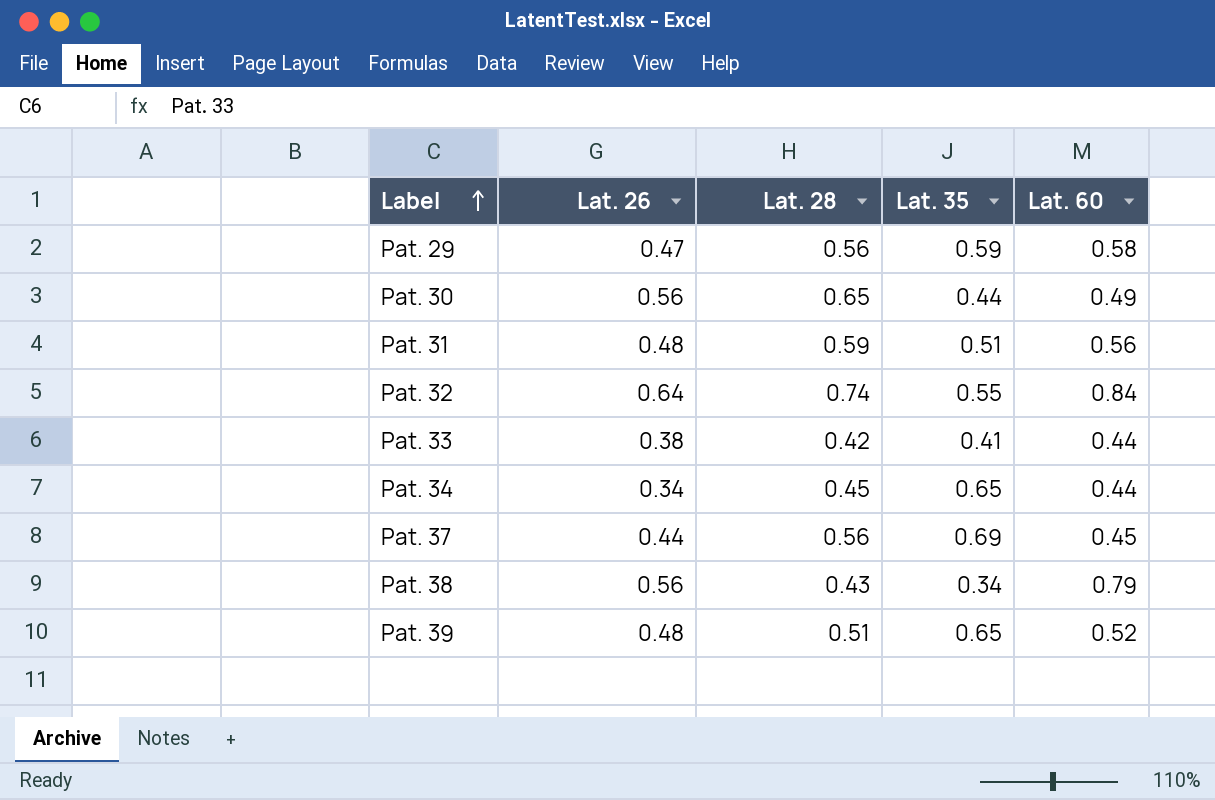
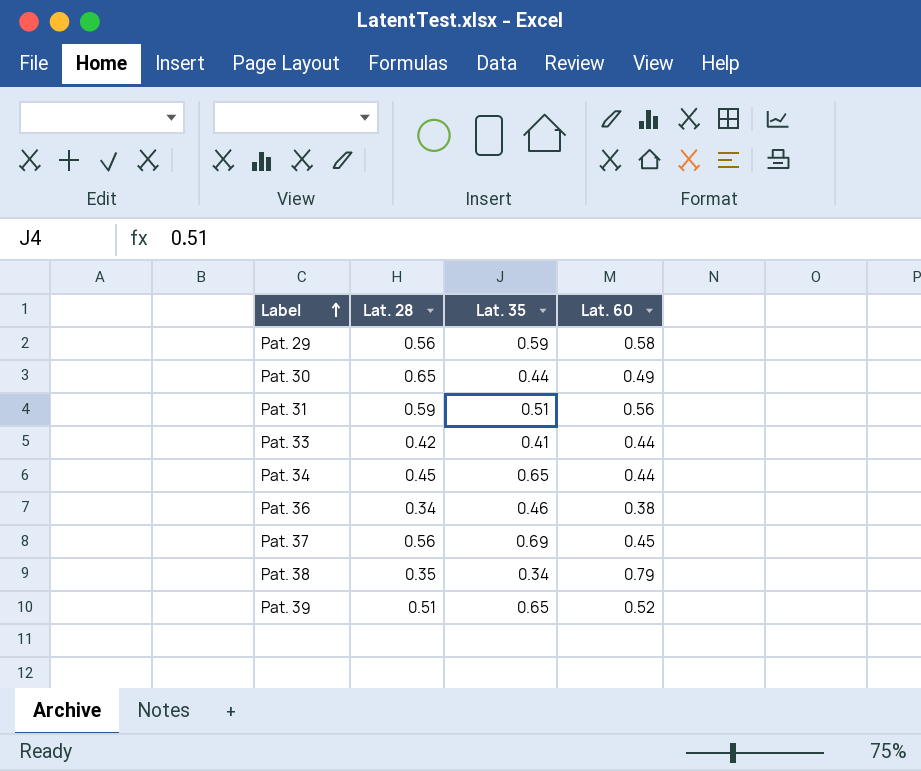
column Lat. 26 | position: 2 -> none
row Pat. 32: 0.64 | 0.74 | 0.55 | 0.84 -> none
row Pat. 36: none -> 0.34 | 0.46 | 0.38
Pat. 38 | Lat. 28: 0.43 -> 0.35

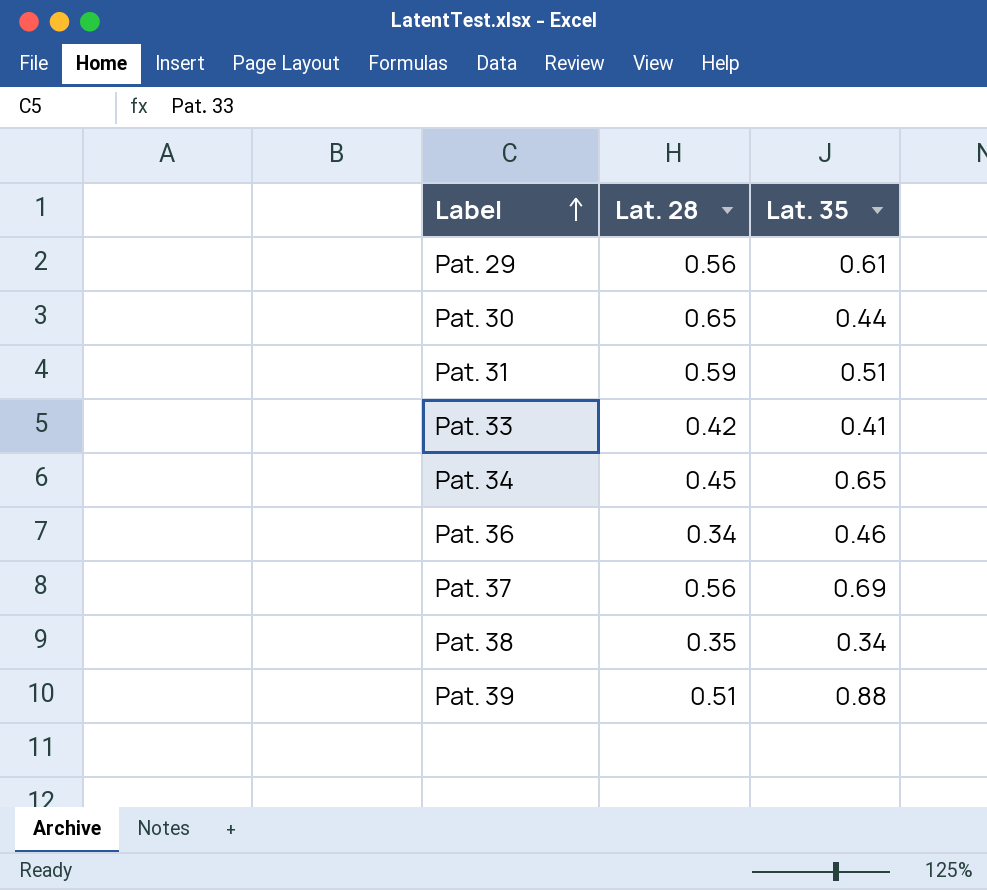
column Lat. 60 | position: 4 -> none
Pat. 29 | Lat. 35: 0.59 -> 0.61
Pat. 39 | Lat. 35: 0.65 -> 0.88

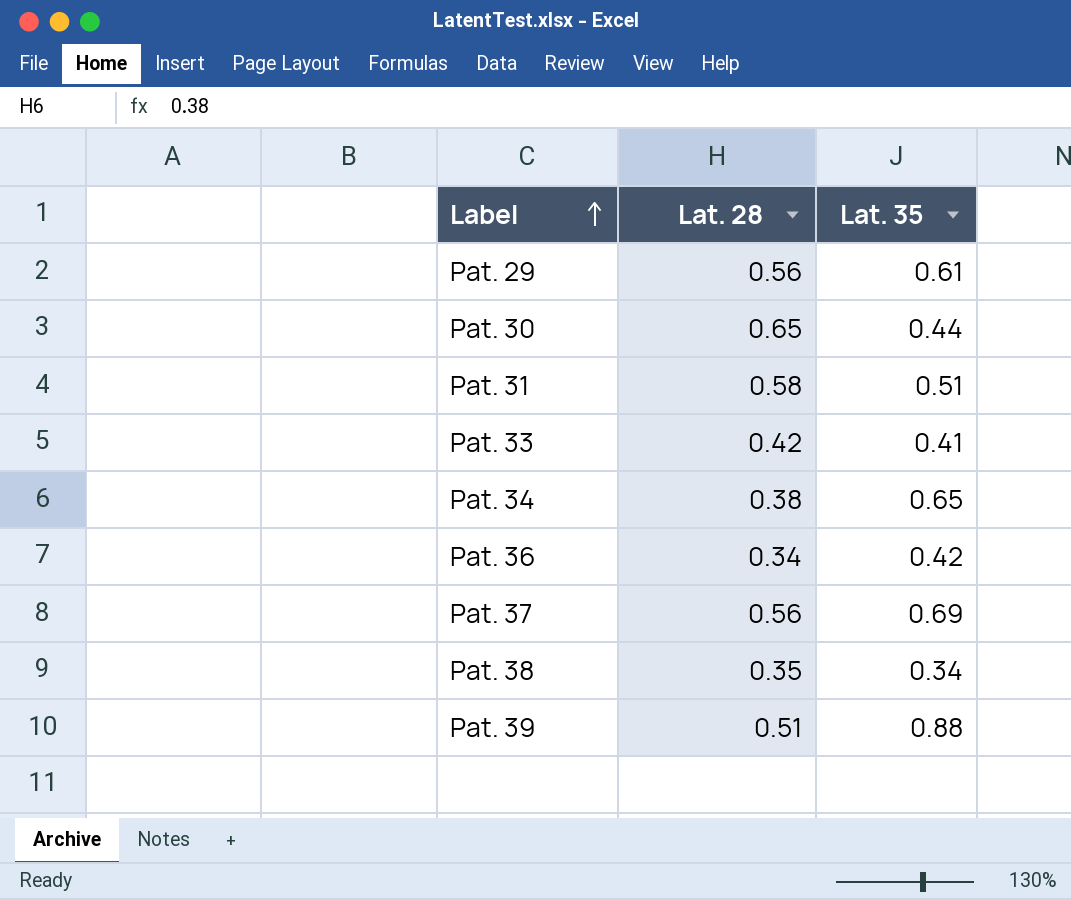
Pat. 31 | Lat. 28: 0.59 -> 0.58
Pat. 34 | Lat. 28: 0.45 -> 0.38
Pat. 36 | Lat. 35: 0.46 -> 0.42

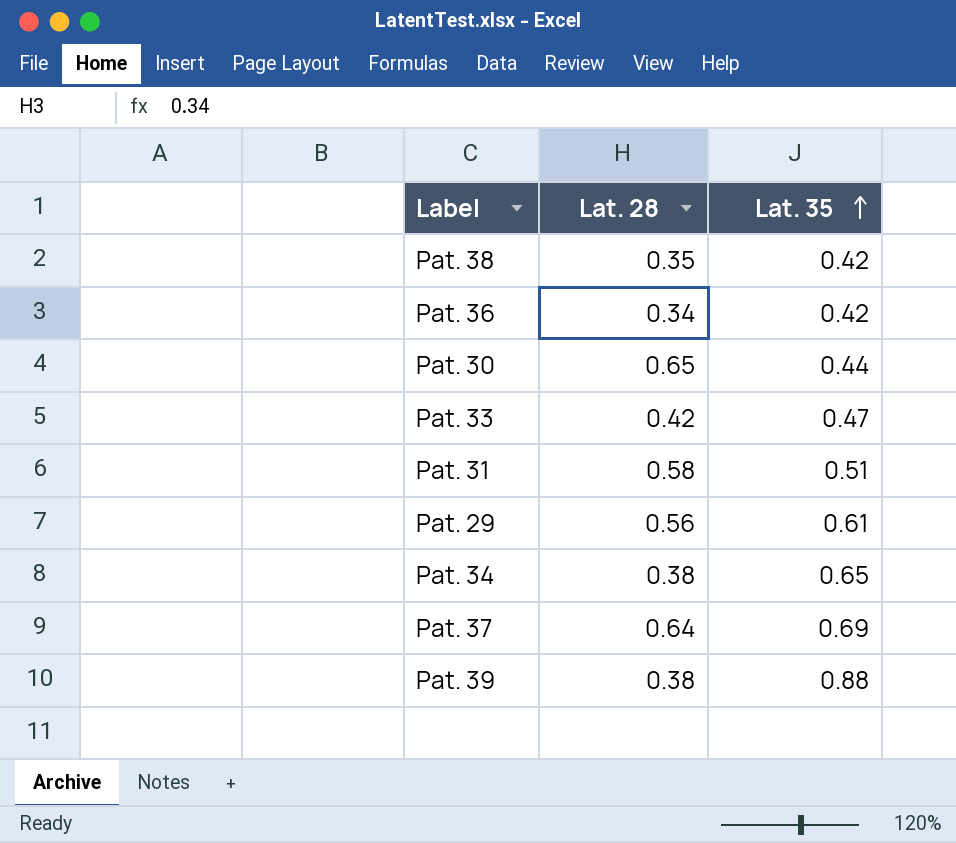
row order: Label ascending -> Lat. 35 ascending
Pat. 38 | Lat. 35: 0.34 -> 0.42
Pat. 33 | Lat. 35: 0.41 -> 0.47
Pat. 37 | Lat. 28: 0.56 -> 0.64
Pat. 39 | Lat. 28: 0.51 -> 0.38

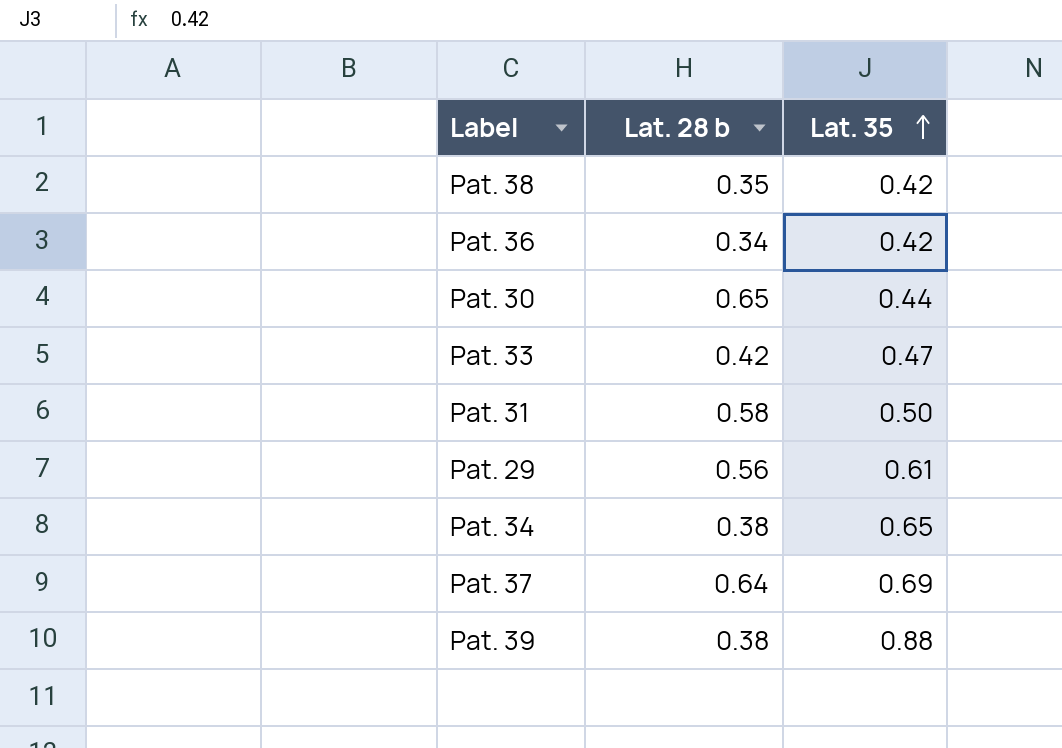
column name: Lat. 28 -> Lat. 28 b
Pat. 31 | Lat. 35: 0.51 -> 0.50

